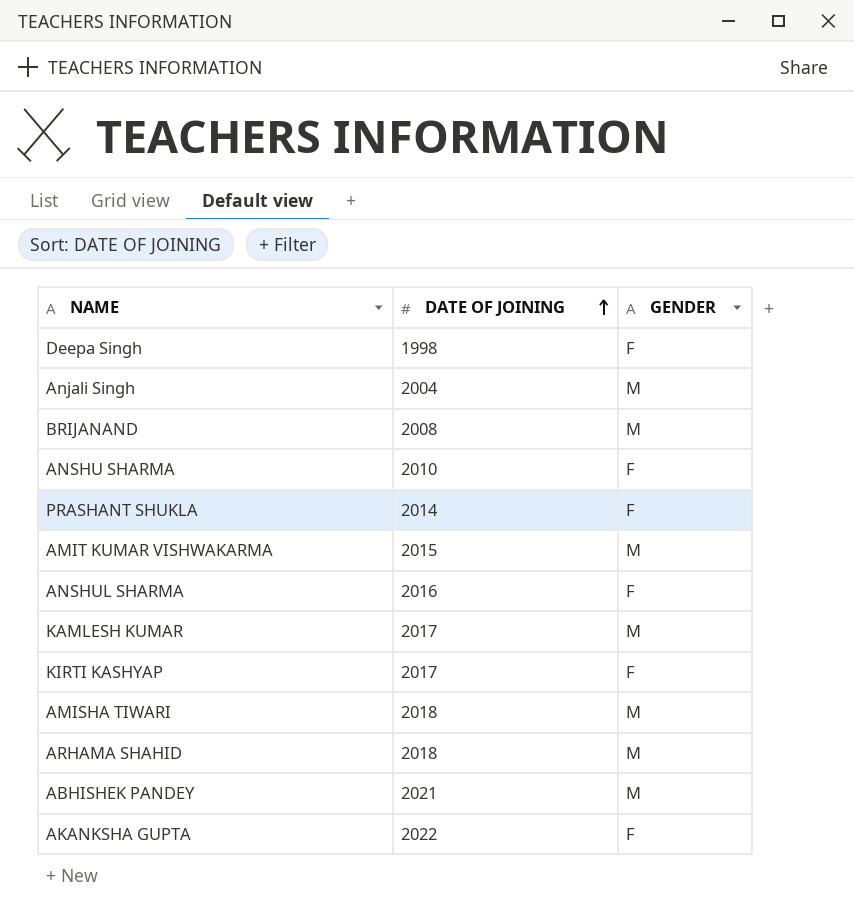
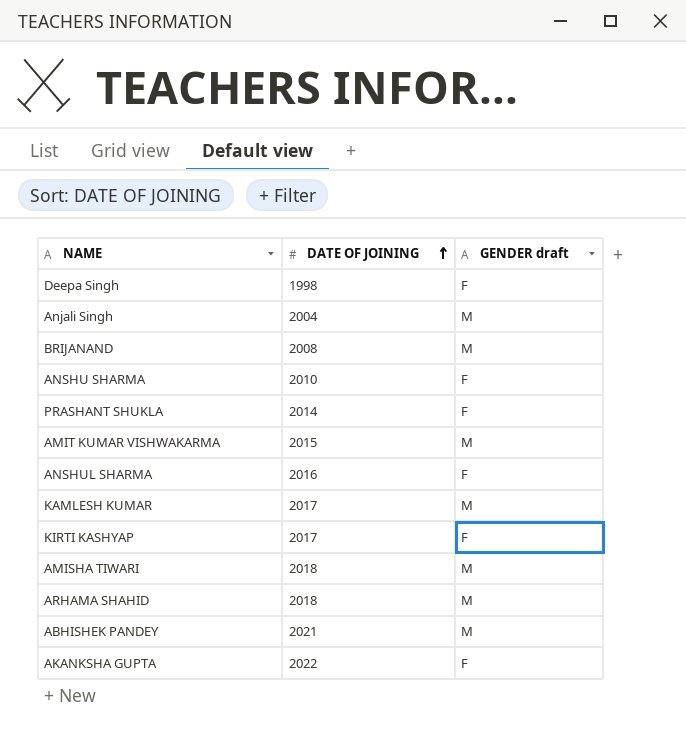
column name: GENDER -> GENDER draft

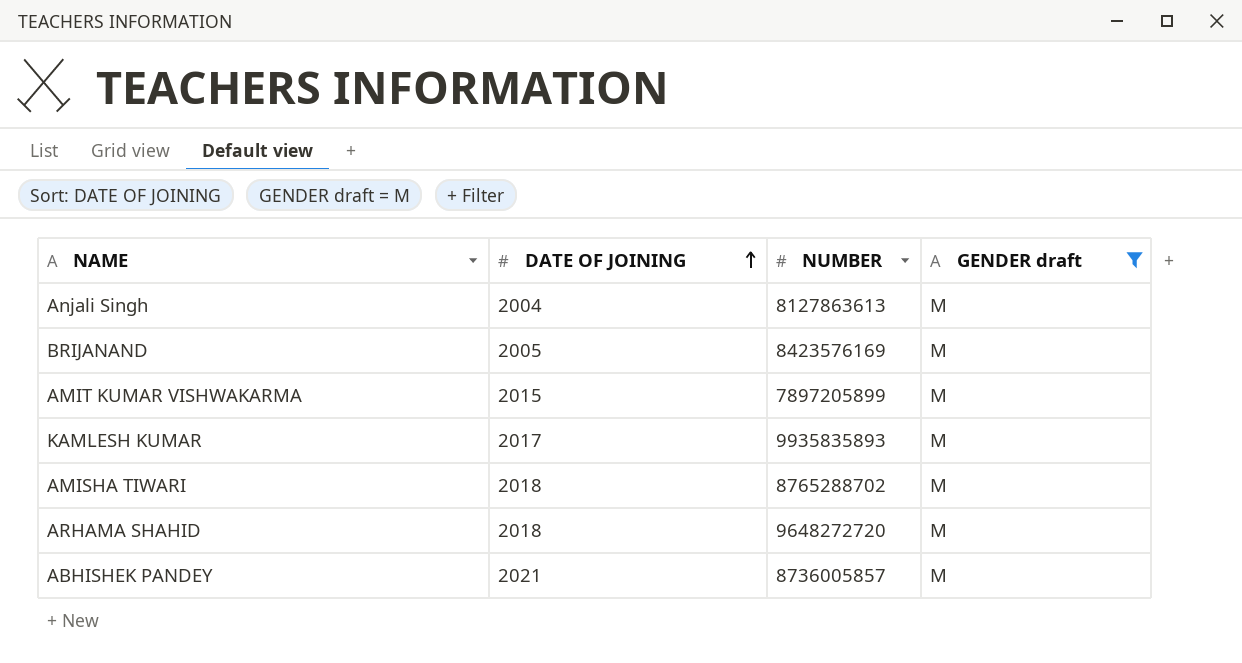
filter: none -> GENDER draft = M
column NUMBER | position: none -> 3
BRIJANAND | DATE OF JOINING: 2008 -> 2005

